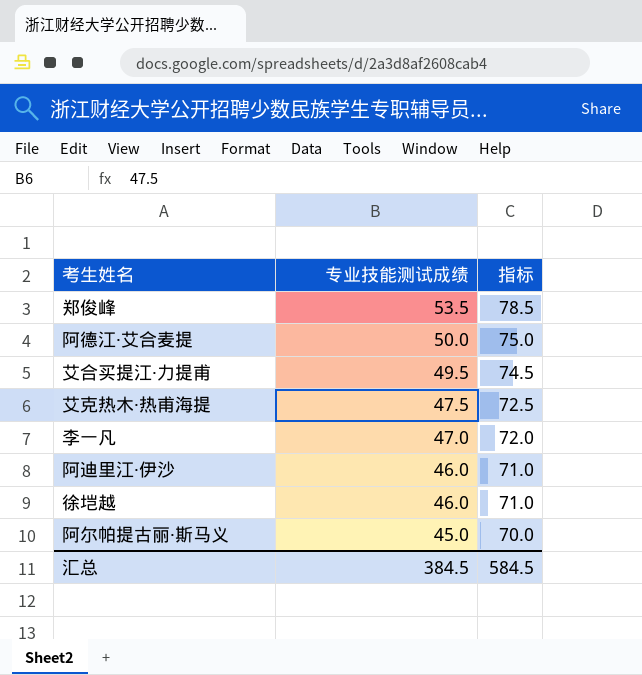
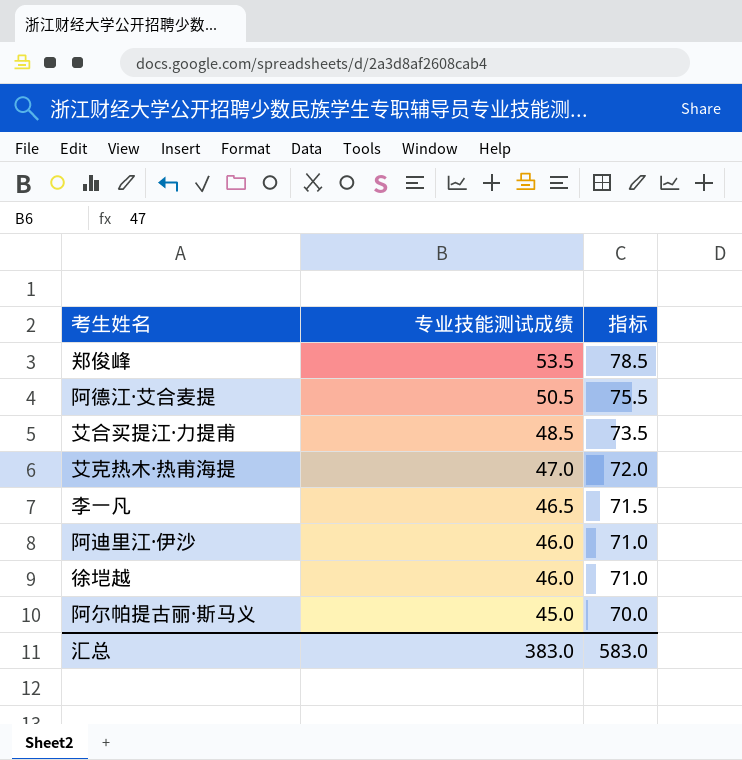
阿德江·艾合麦提 | 专业技能测试成绩: 50.0 -> 50.5
阿德江·艾合麦提 | 指标: 75.0 -> 75.5
艾合买提江·力提甫 | 专业技能测试成绩: 49.5 -> 48.5
艾合买提江·力提甫 | 指标: 74.5 -> 73.5
艾克热木·热甫海提 | 专业技能测试成绩: 47.5 -> 47.0
艾克热木·热甫海提 | 指标: 72.5 -> 72.0
李一凡 | 专业技能测试成绩: 47.0 -> 46.5
李一凡 | 指标: 72.0 -> 71.5
汇总 | 专业技能测试成绩: 384.5 -> 383.0
汇总 | 指标: 584.5 -> 583.0

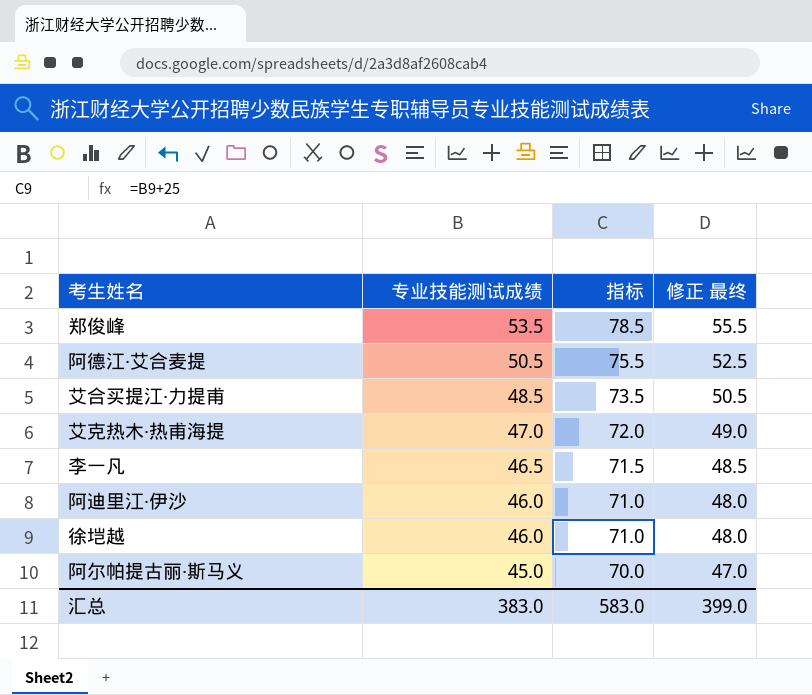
column 修正 最终 | formula: none -> [专业技能测试成绩] + 2

